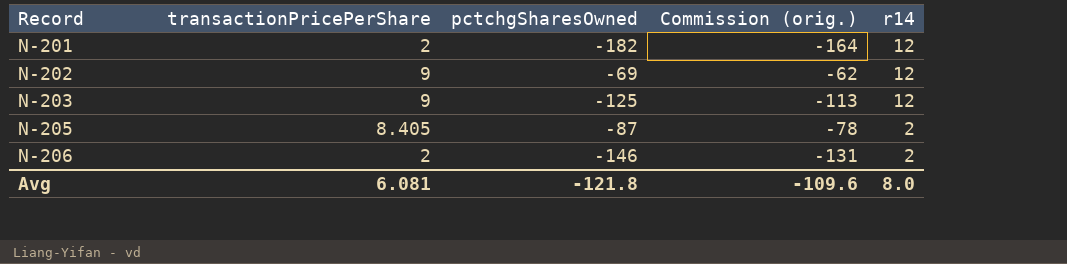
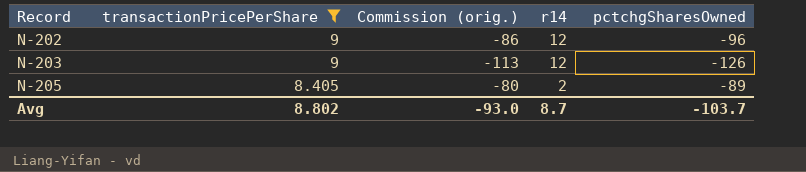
filter: none -> transactionPricePerShare != 2
column pctchgSharesOwned | position: 3 -> 5
N-202 | Commission (orig.): -62 -> -86
N-202 | pctchgSharesOwned: -69 -> -96
N-203 | pctchgSharesOwned: -125 -> -126
N-205 | Commission (orig.): -78 -> -80
N-205 | pctchgSharesOwned: -87 -> -89
Avg | transactionPricePerShare: 6.081 -> 8.802
Avg | Commission (orig.): -109.6 -> -93.0
Avg | r14: 8.0 -> 8.7
Avg | pctchgSharesOwned: -121.8 -> -103.7

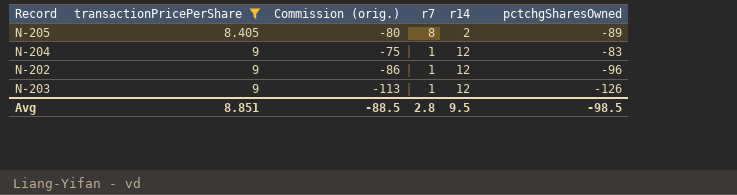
row order: Record ascending -> transactionPricePerShare ascending
column r7 | position: none -> 4
row N-204: none -> 9 | -75 | 1 | 12 | -83
Avg | transactionPricePerShare: 8.802 -> 8.851
Avg | Commission (orig.): -93.0 -> -88.5
Avg | r14: 8.7 -> 9.5
Avg | pctchgSharesOwned: -103.7 -> -98.5

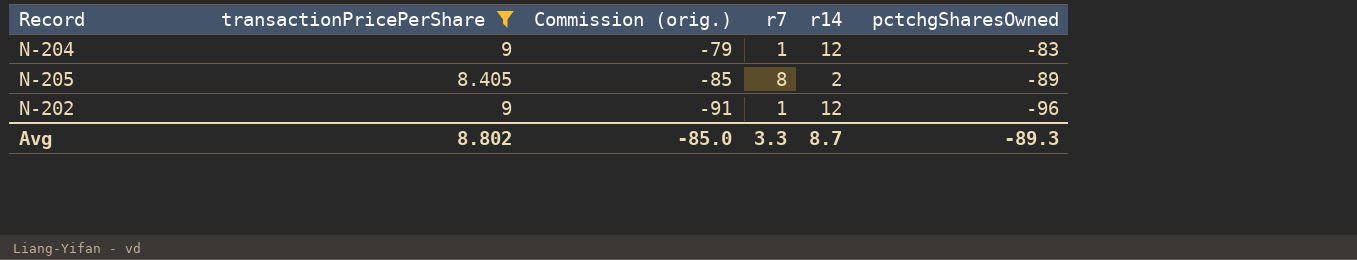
row order: transactionPricePerShare ascending -> Commission (orig.) descending
column Commission (orig.) | formula: [pctchgSharesOwned] * 0.9 -> [pctchgSharesOwned] * 0.95
row N-203: 9 | -113 | 1 | 12 | -126 -> none
Avg | transactionPricePerShare: 8.851 -> 8.802
Avg | Commission (orig.): -88.5 -> -85.0
Avg | r7: 2.8 -> 3.3
Avg | r14: 9.5 -> 8.7
Avg | pctchgSharesOwned: -98.5 -> -89.3

